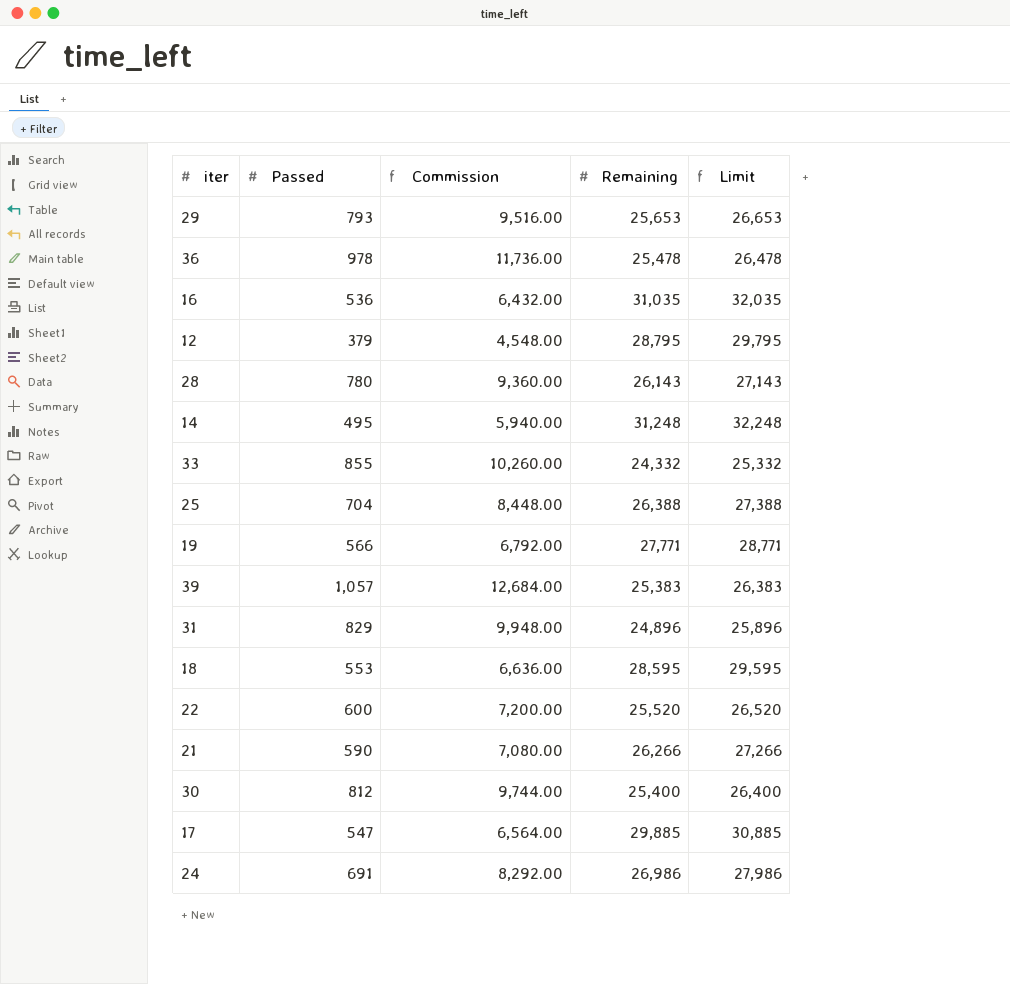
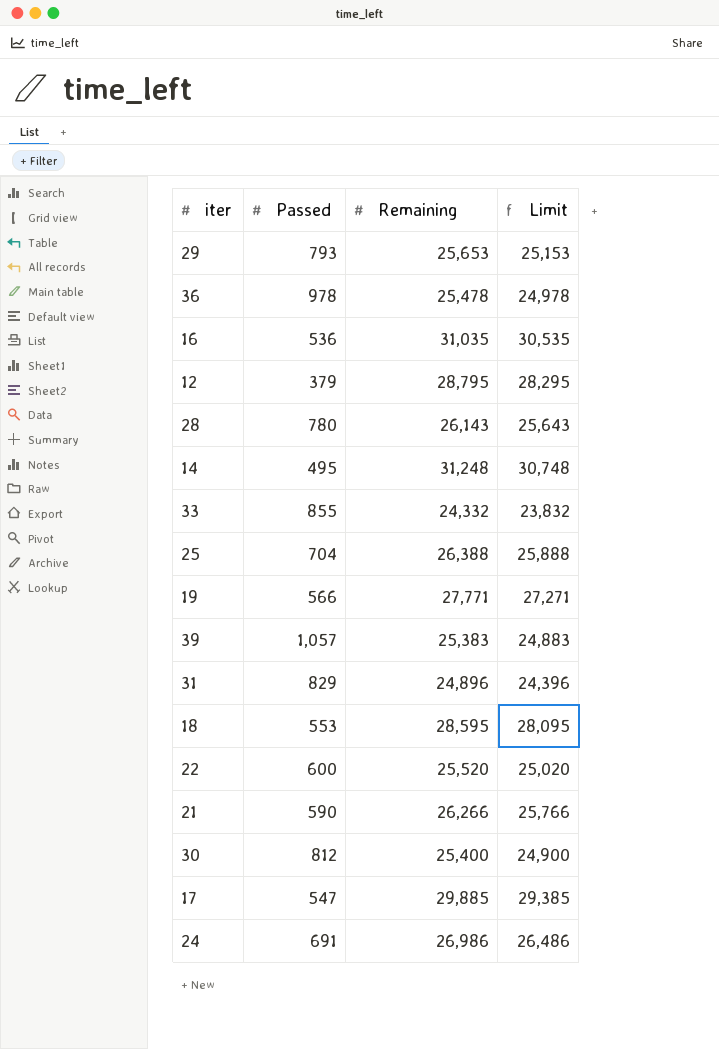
column Commission | formula: [Passed] * 12 -> none
column Limit | formula: [Remaining] + 1000 -> [Remaining] - 500

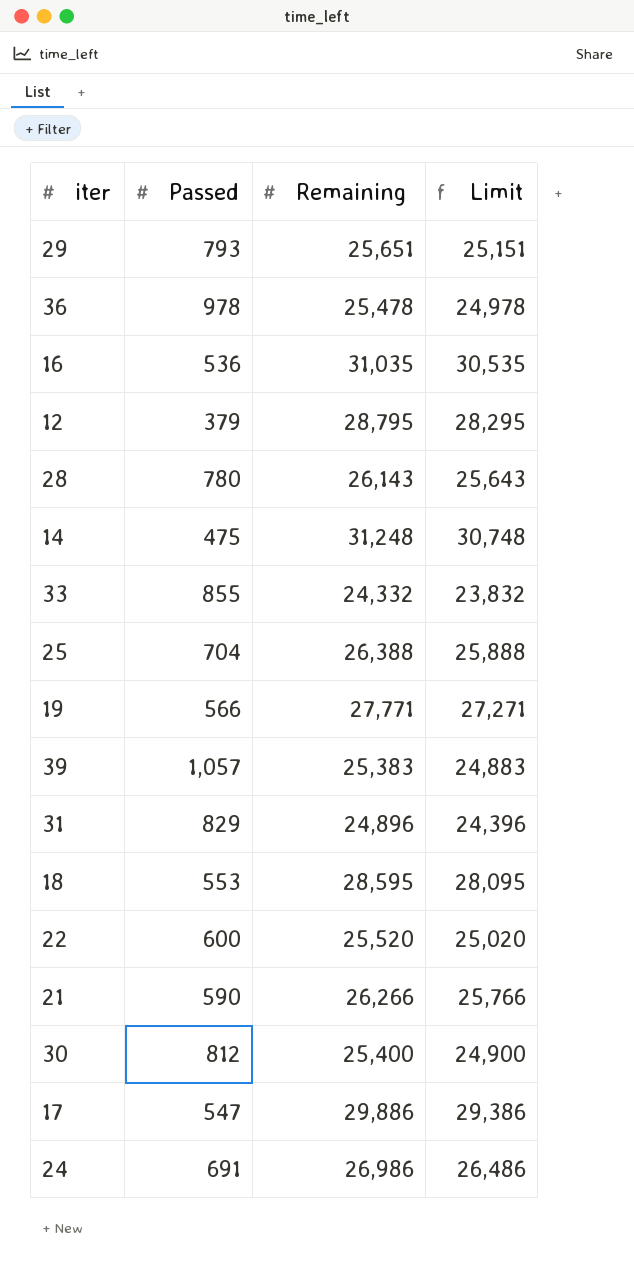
29 | Remaining: 25,653 -> 25,651
29 | Limit: 25,153 -> 25,151
14 | Passed: 495 -> 475
17 | Remaining: 29,885 -> 29,886
17 | Limit: 29,385 -> 29,386

